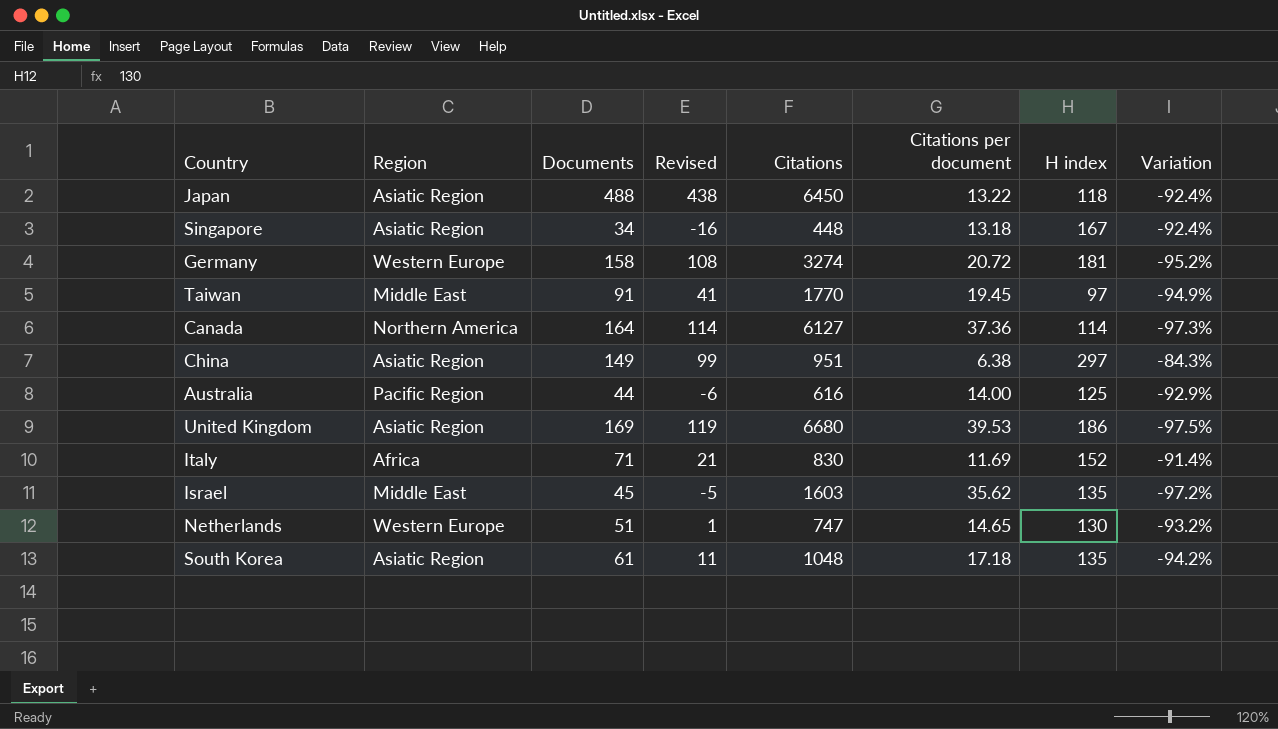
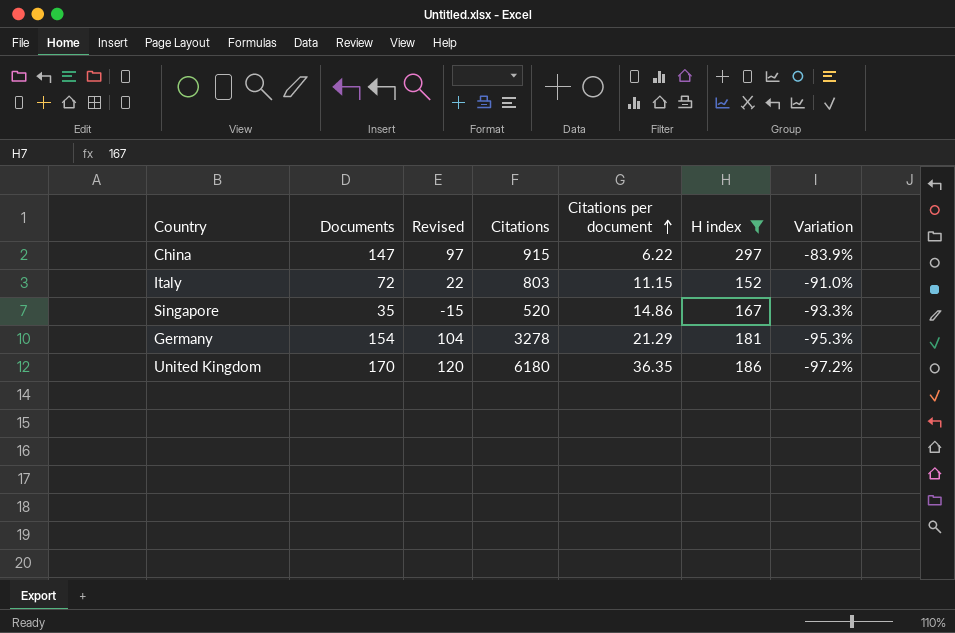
filter: none -> H index >= 152
row order: none -> Citations per document ascending
column Region | position: 2 -> none
China | Documents: 149 -> 147
China | Revised: 99 -> 97
China | Citations: 951 -> 915
China | Citations per document: 6.38 -> 6.22
China | Variation: -84.3% -> -83.9%
Italy | Documents: 71 -> 72
Italy | Revised: 21 -> 22
Italy | Citations: 830 -> 803
Italy | Citations per document: 11.69 -> 11.15
Italy | Variation: -91.4% -> -91.0%
Singapore | Documents: 34 -> 35
Singapore | Revised: -16 -> -15
Singapore | Citations: 448 -> 520
Singapore | Citations per document: 13.18 -> 14.86
Singapore | Variation: -92.4% -> -93.3%
Germany | Documents: 158 -> 154
Germany | Revised: 108 -> 104
Germany | Citations: 3274 -> 3278
Germany | Citations per document: 20.72 -> 21.29
Germany | Variation: -95.2% -> -95.3%
United Kingdom | Documents: 169 -> 170
United Kingdom | Revised: 119 -> 120
United Kingdom | Citations: 6680 -> 6180
United Kingdom | Citations per document: 39.53 -> 36.35
United Kingdom | Variation: -97.5% -> -97.2%

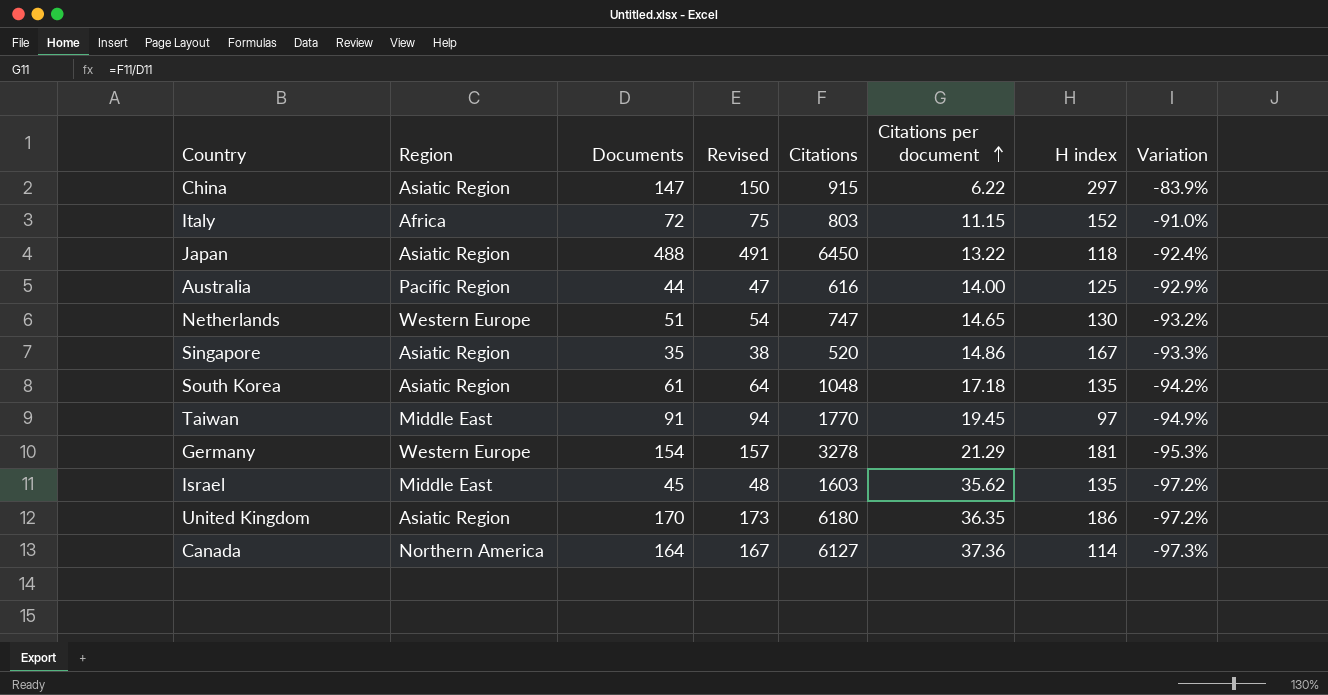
filter: H index >= 152 -> none
column Region | position: none -> 2
column Revised | formula: [Documents] - 50 -> [Documents] + 3

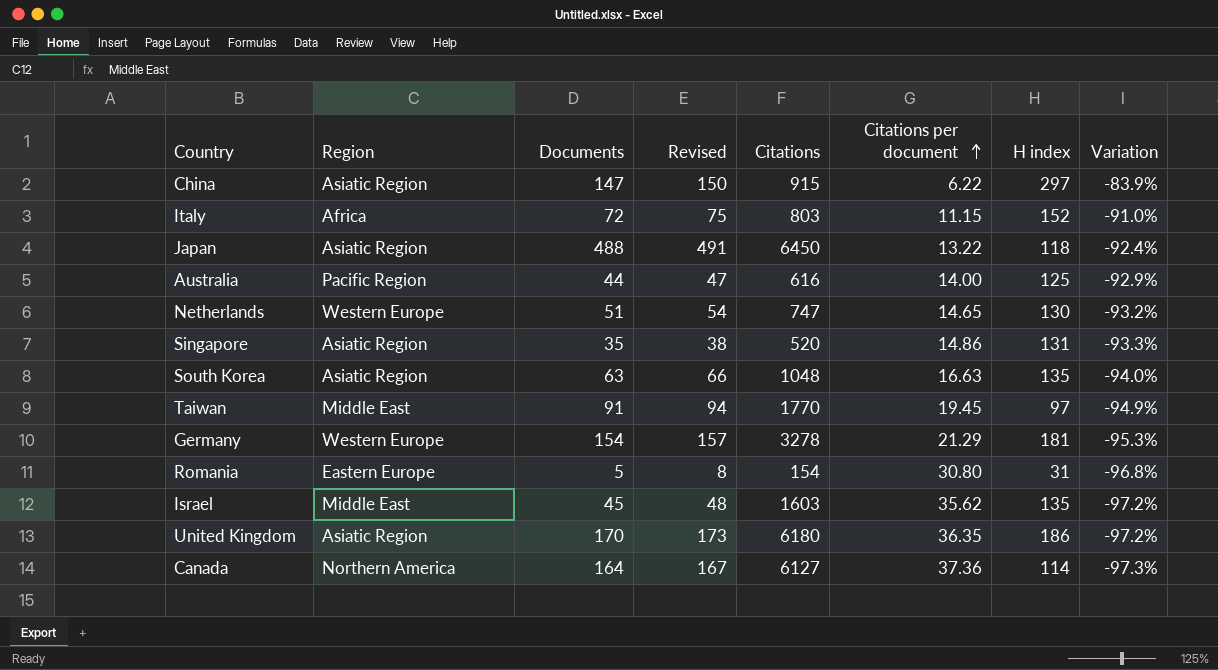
Singapore | H index: 167 -> 131
South Korea | Documents: 61 -> 63
South Korea | Revised: 64 -> 66
South Korea | Citations per document: 17.18 -> 16.63
South Korea | Variation: -94.2% -> -94.0%
row Romania: none -> Eastern Europe | 5 | 8 | 154 | 30.80 | 31 | -96.8%

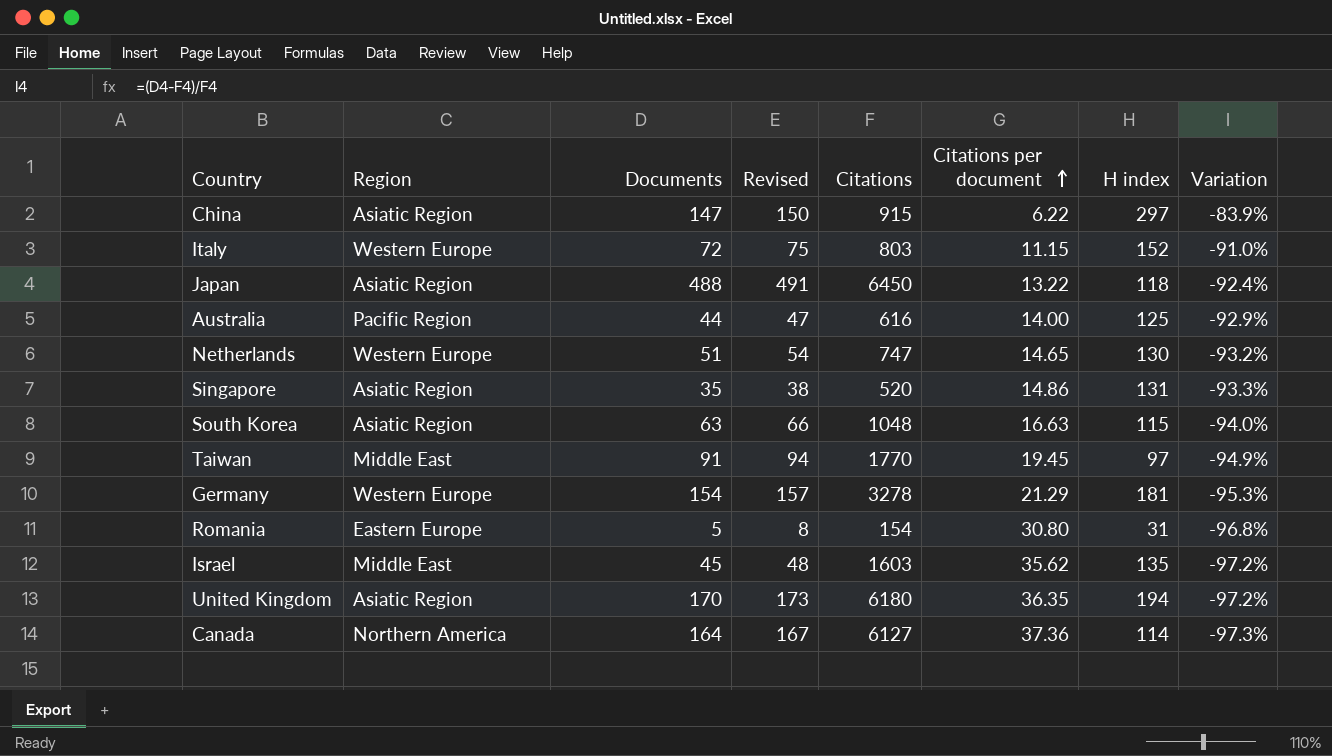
Italy | Region: Africa -> Western Europe
South Korea | H index: 135 -> 115
United Kingdom | H index: 186 -> 194

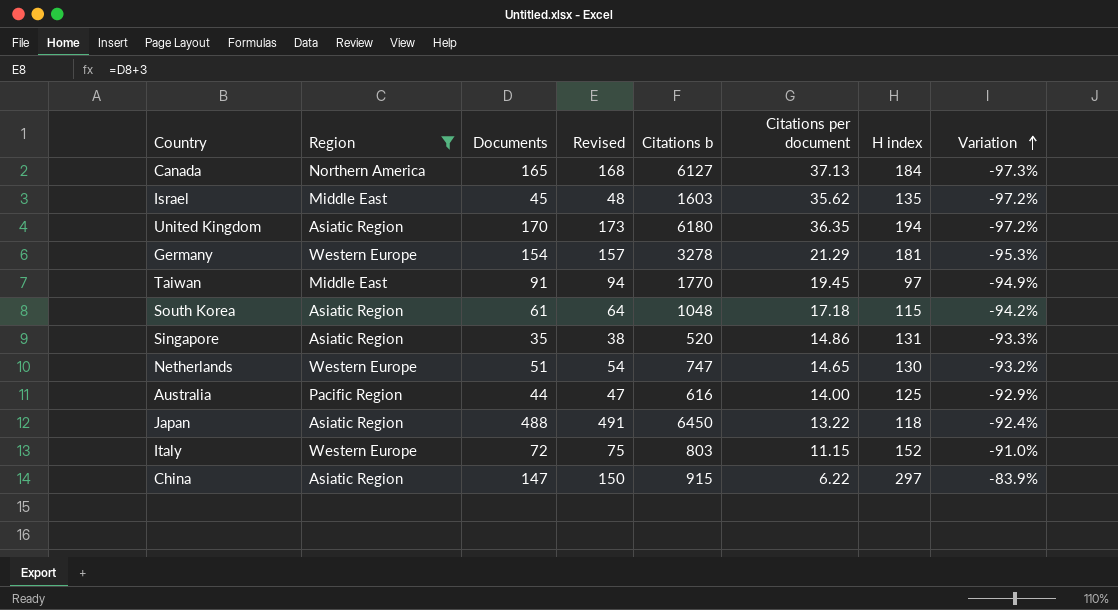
filter: none -> Region != Eastern Europe
row order: Citations per document ascending -> Variation ascending
column name: Citations -> Citations b
Canada | Documents: 164 -> 165
Canada | Revised: 167 -> 168
Canada | Citations per document: 37.36 -> 37.13
Canada | H index: 114 -> 184
South Korea | Documents: 63 -> 61
South Korea | Revised: 66 -> 64
South Korea | Citations per document: 16.63 -> 17.18
South Korea | Variation: -94.0% -> -94.2%

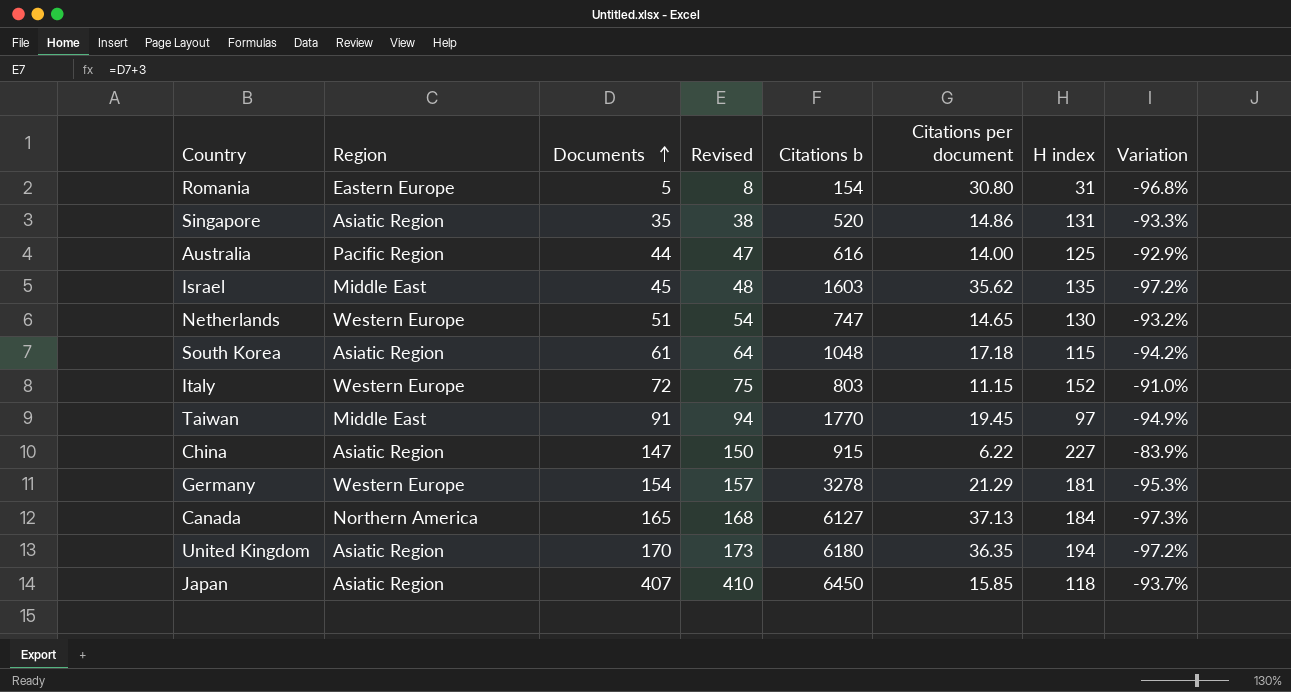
filter: Region != Eastern Europe -> none
row order: Variation ascending -> Documents ascending
China | H index: 297 -> 227
Japan | Documents: 488 -> 407
Japan | Revised: 491 -> 410
Japan | Citations per document: 13.22 -> 15.85
Japan | Variation: -92.4% -> -93.7%

